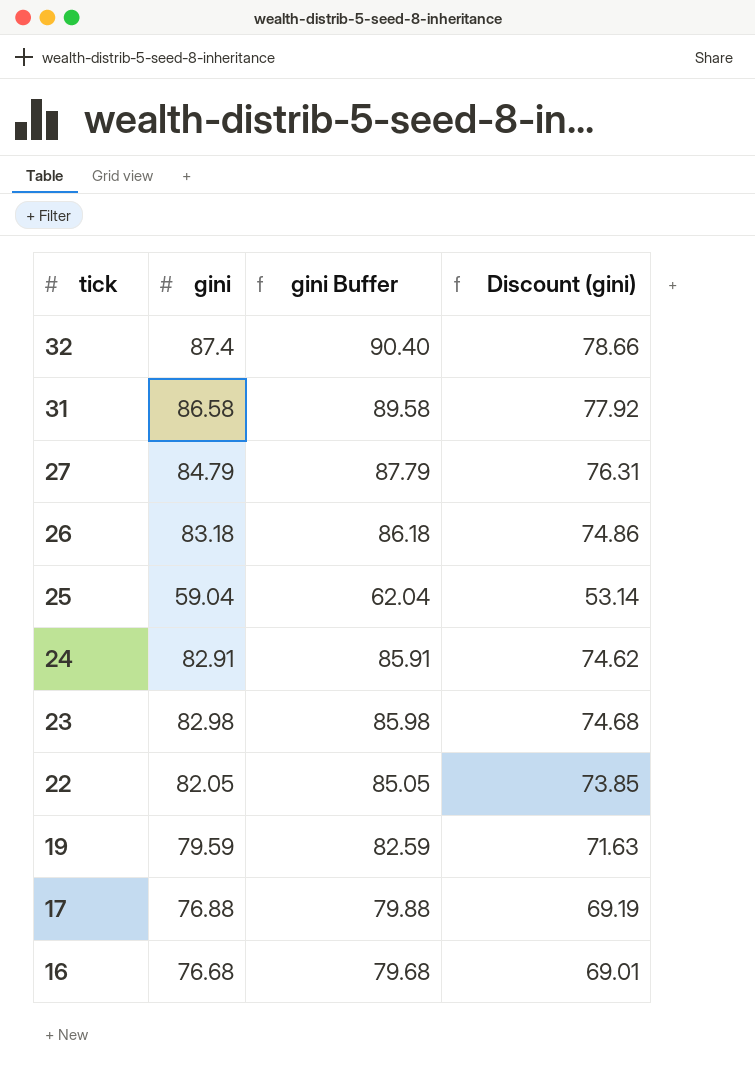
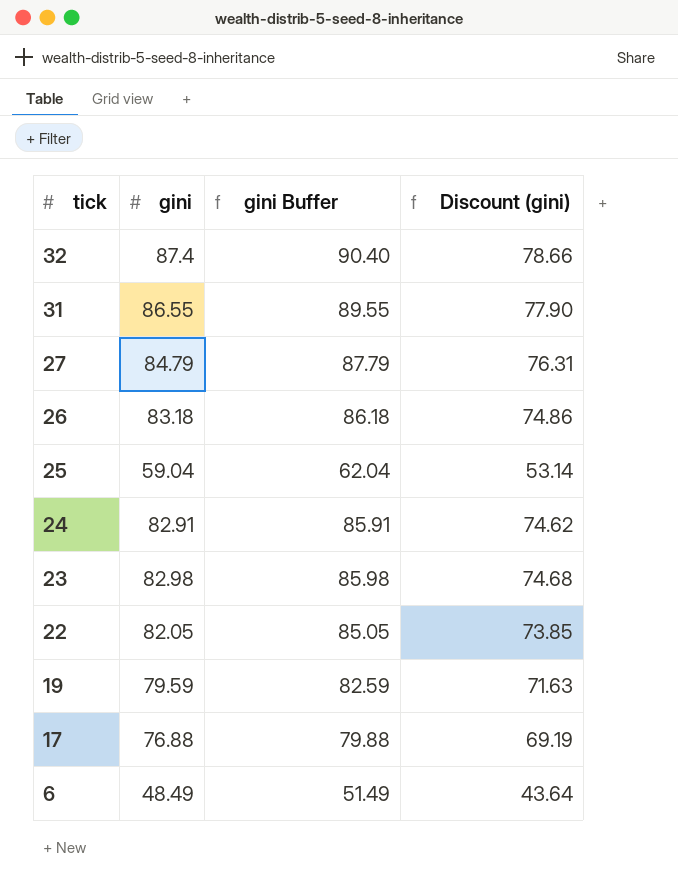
row 16: 76.68 | 79.68 | 69.01 -> none
31 | gini: 86.58 -> 86.55
31 | gini Buffer: 89.58 -> 89.55
31 | Discount (gini): 77.92 -> 77.90
row 6: none -> 48.49 | 51.49 | 43.64

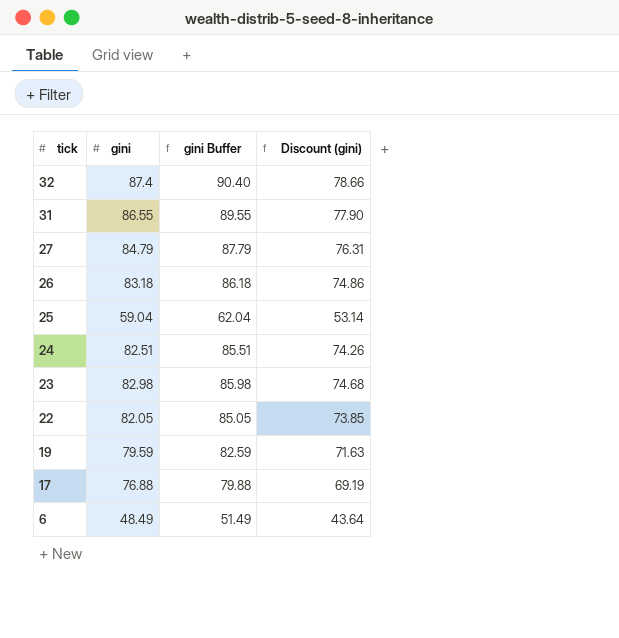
24 | gini: 82.91 -> 82.51
24 | gini Buffer: 85.91 -> 85.51
24 | Discount (gini): 74.62 -> 74.26

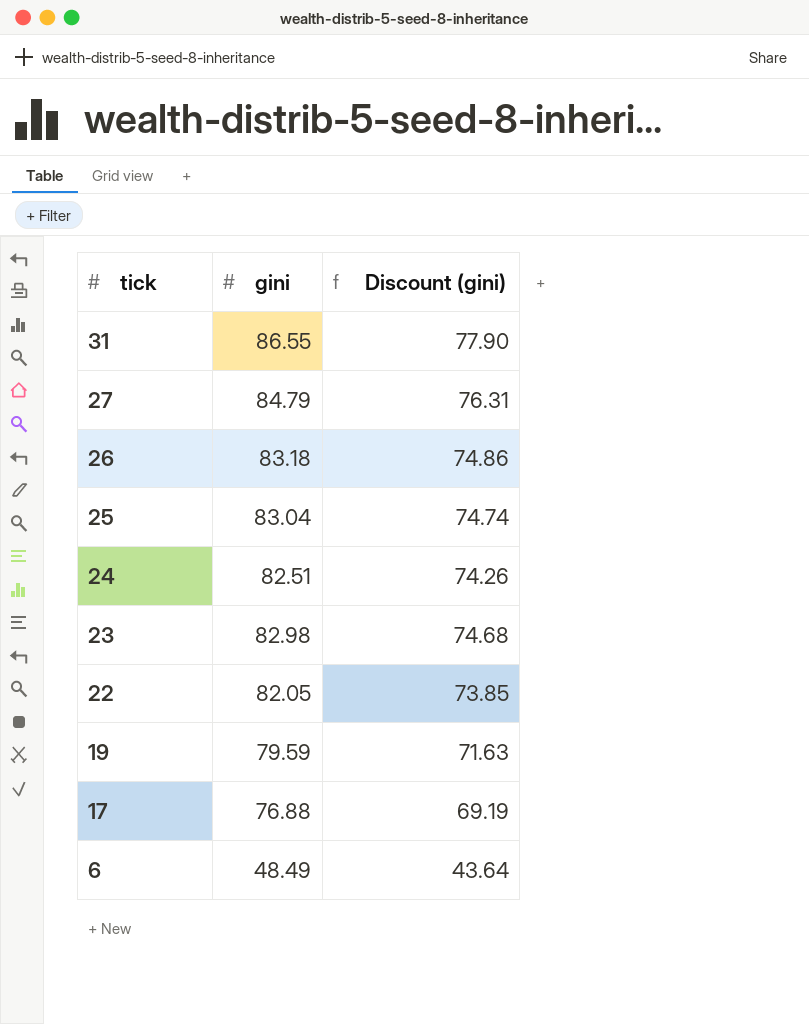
column gini Buffer | formula: [gini] + 3 -> none
row 32: 87.4 | 90.40 | 78.66 -> none
25 | gini: 59.04 -> 83.04
25 | Discount (gini): 53.14 -> 74.74

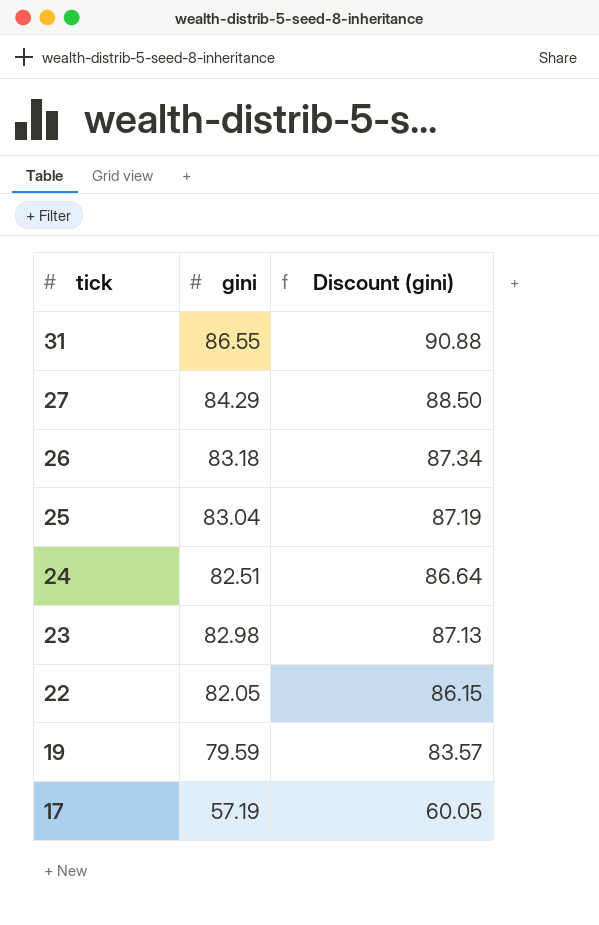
column Discount (gini) | formula: [gini] * 0.9 -> [gini] * 1.05
row 6: 48.49 | 43.64 -> none
27 | gini: 84.79 -> 84.29
17 | gini: 76.88 -> 57.19

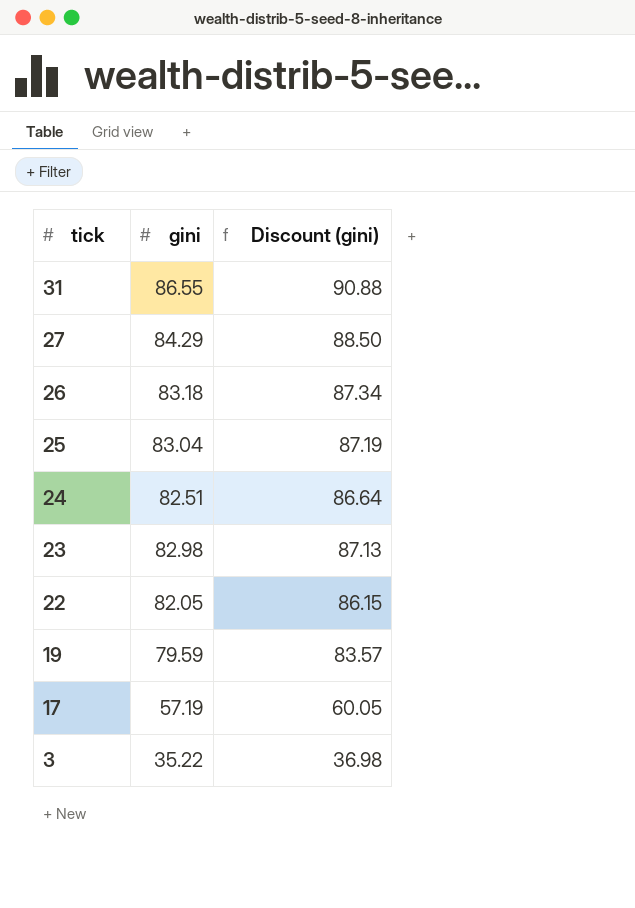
row 3: none -> 35.22 | 36.98

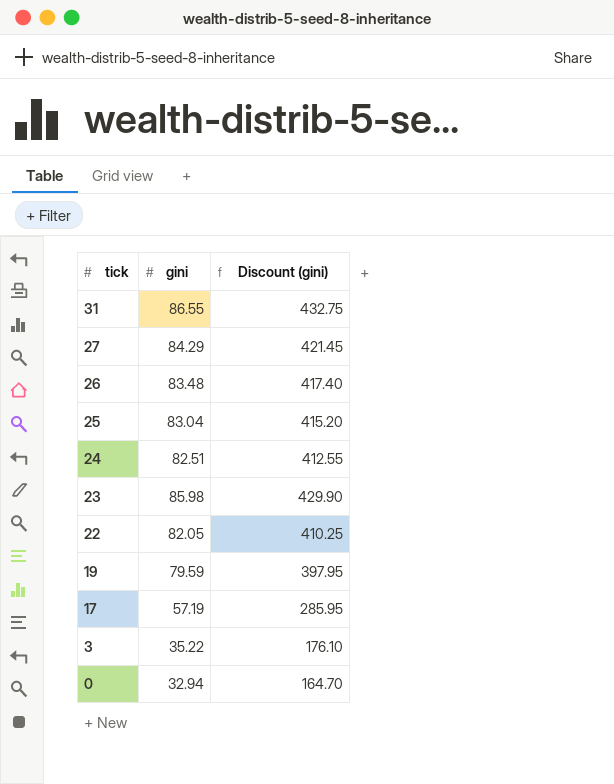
column Discount (gini) | formula: [gini] * 1.05 -> [gini] * 5
26 | gini: 83.18 -> 83.48
23 | gini: 82.98 -> 85.98
row 0: none -> 32.94 | 164.70

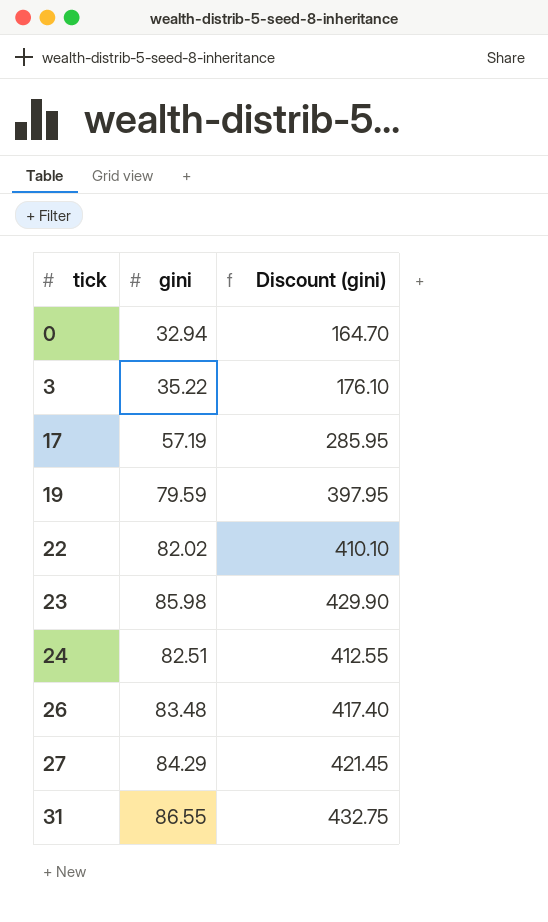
row order: tick descending -> tick ascending
row 25: 83.04 | 415.20 -> none
22 | gini: 82.05 -> 82.02
22 | Discount (gini): 410.25 -> 410.10

